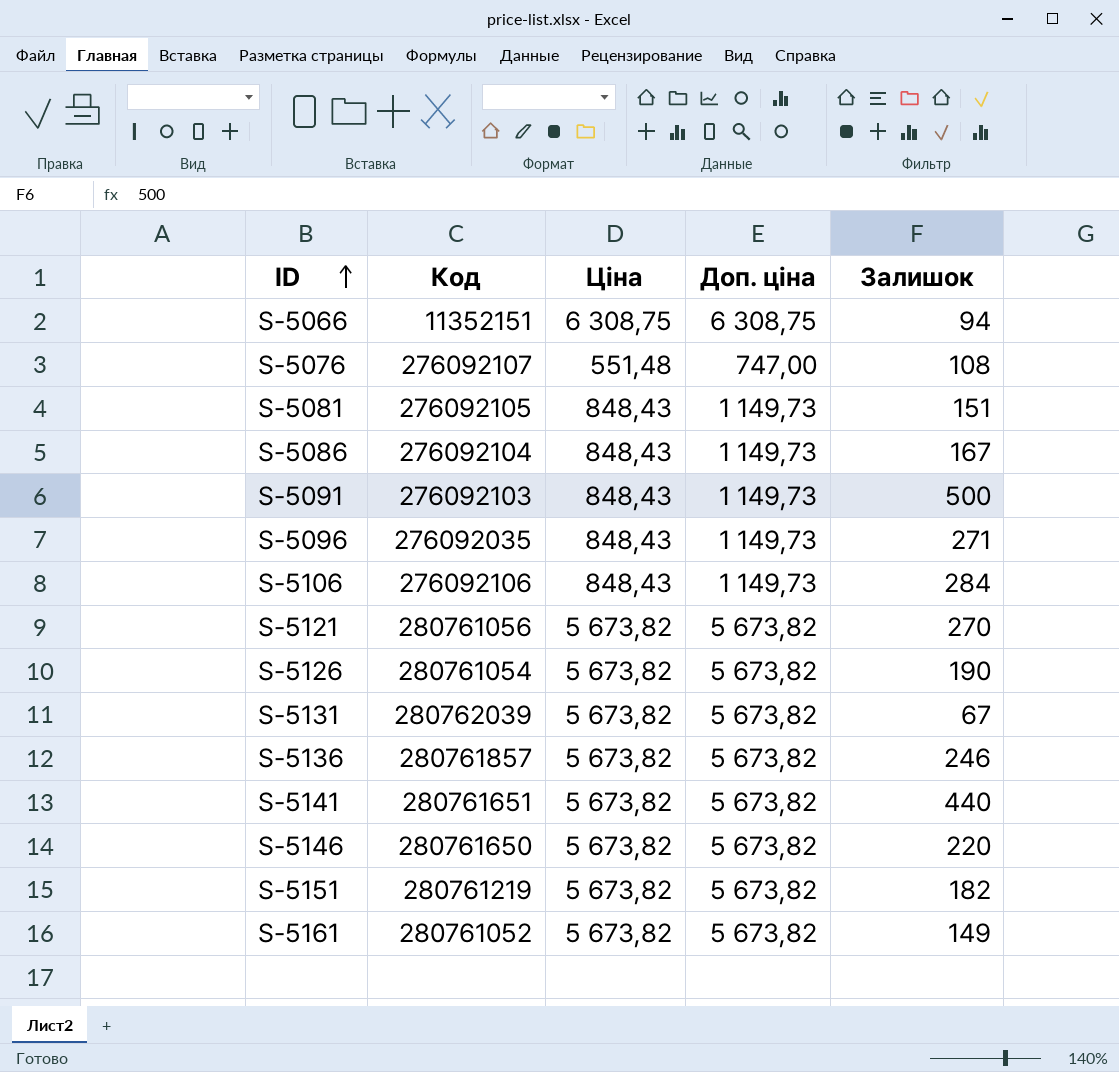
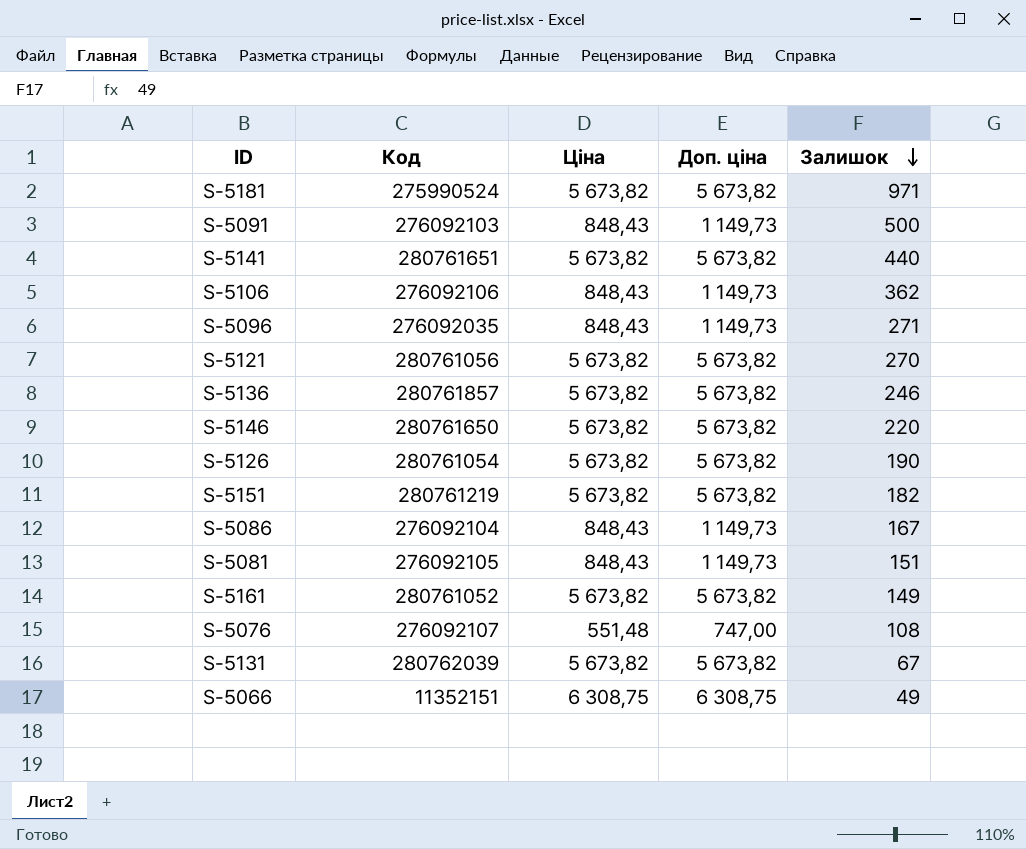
row order: ID ascending -> Залишок descending
row S-5181: none -> 275990524 | 5 673,82 | 5 673,82 | 971
S-5106 | Залишок: 284 -> 362
S-5066 | Залишок: 94 -> 49

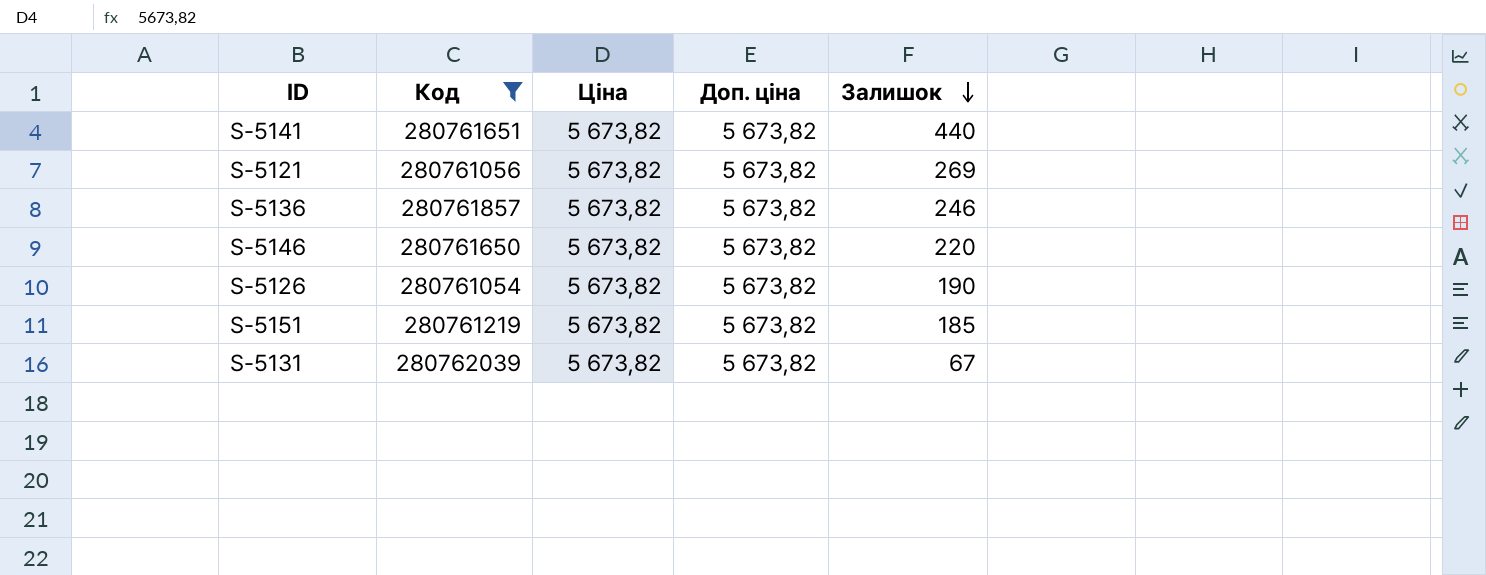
filter: none -> Код >= 280761054
S-5121 | Залишок: 270 -> 269
S-5151 | Залишок: 182 -> 185

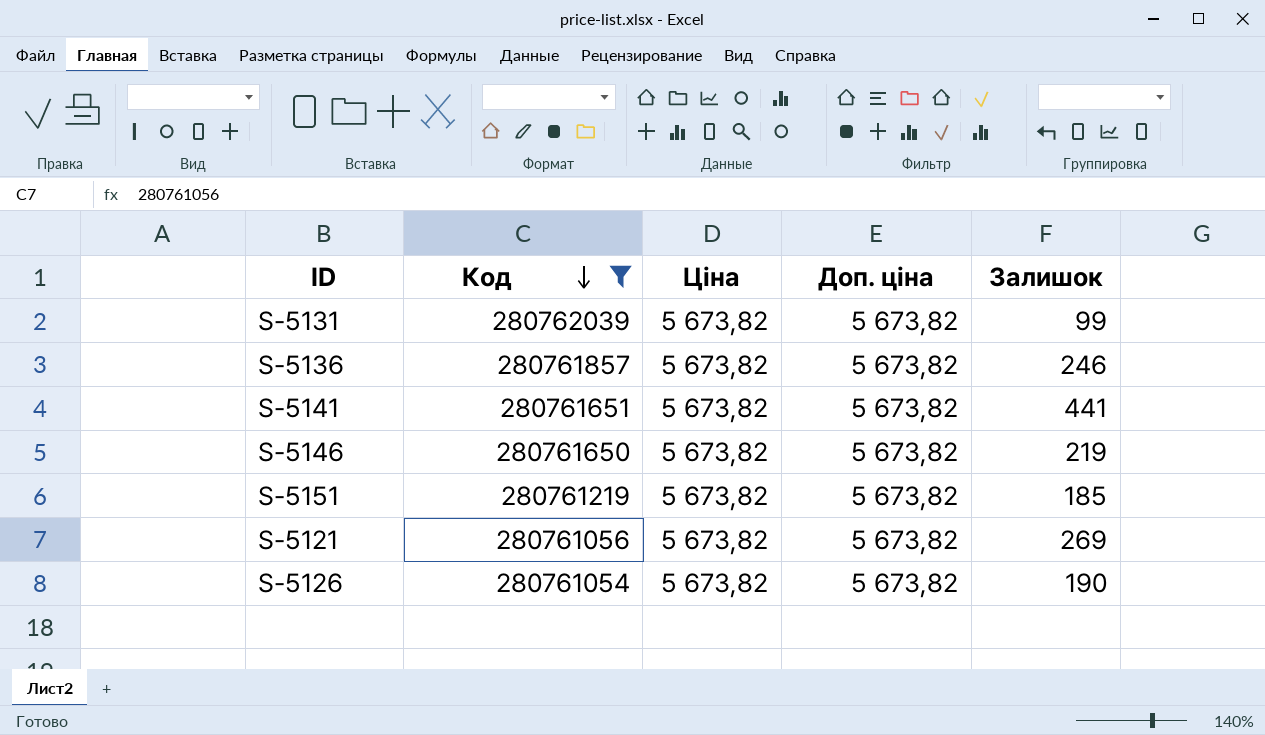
row order: Залишок descending -> Код descending
S-5131 | Залишок: 67 -> 99
S-5141 | Залишок: 440 -> 441
S-5146 | Залишок: 220 -> 219

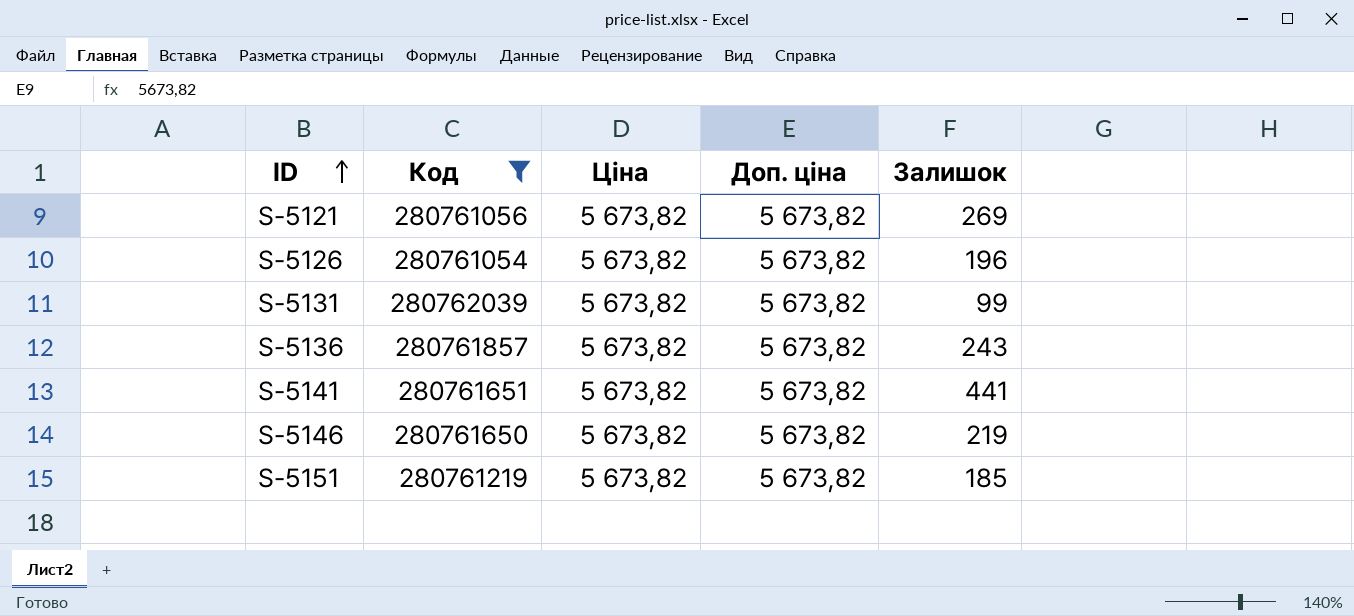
row order: Код descending -> ID ascending
S-5126 | Залишок: 190 -> 196
S-5136 | Залишок: 246 -> 243

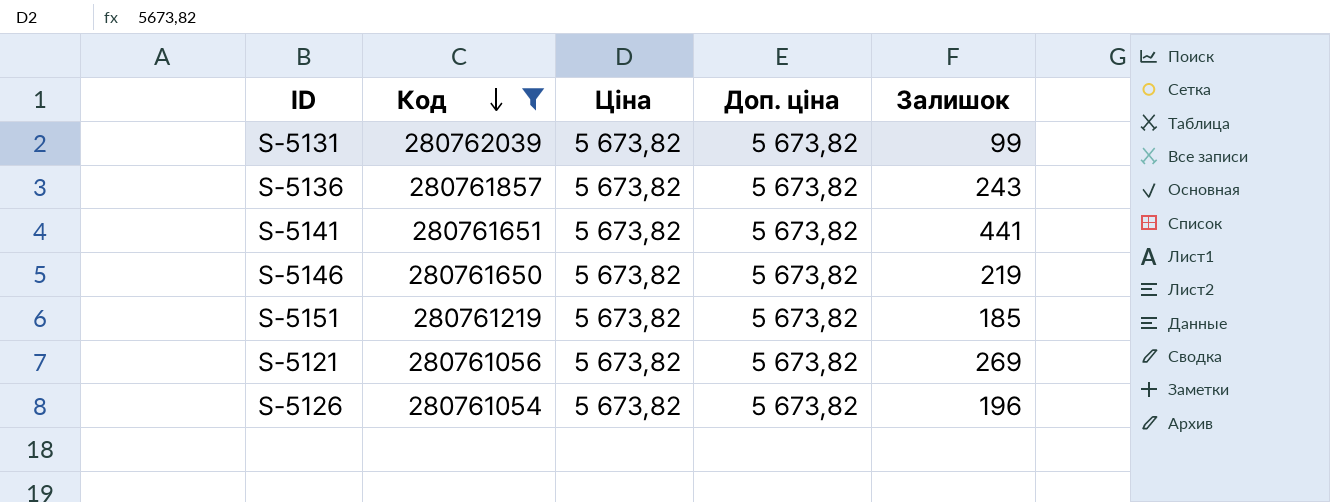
row order: ID ascending -> Код descending

